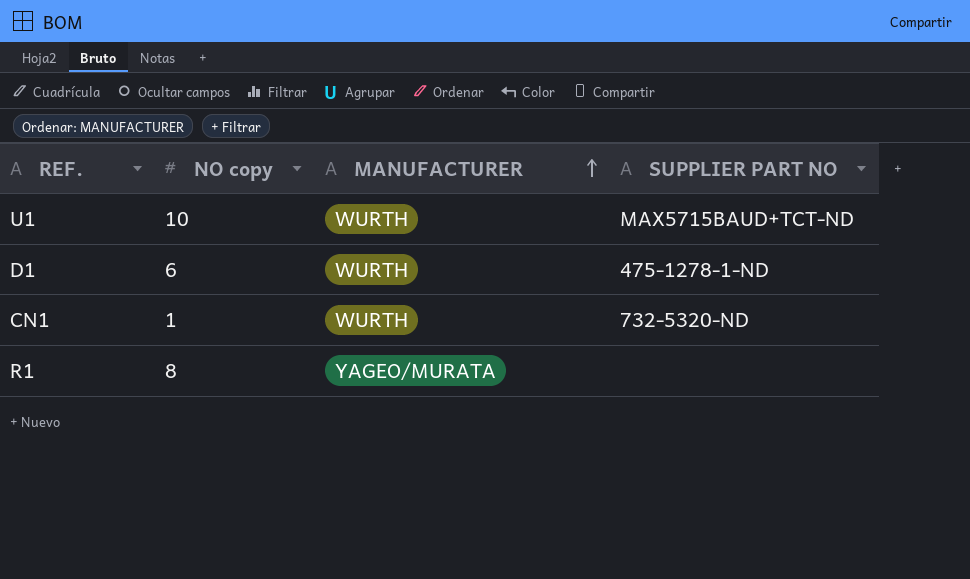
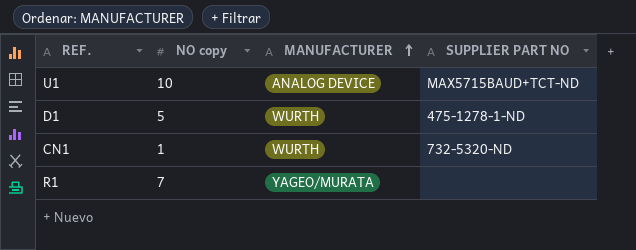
U1 | MANUFACTURER: WURTH -> ANALOG DEVICE
D1 | NO copy: 6 -> 5
R1 | NO copy: 8 -> 7

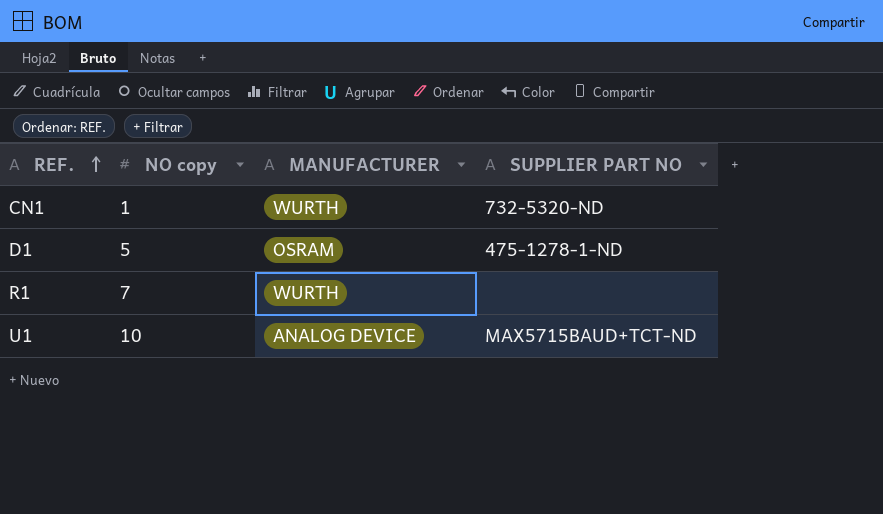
row order: MANUFACTURER ascending -> REF. ascending
D1 | MANUFACTURER: WURTH -> OSRAM
R1 | MANUFACTURER: YAGEO/MURATA -> WURTH

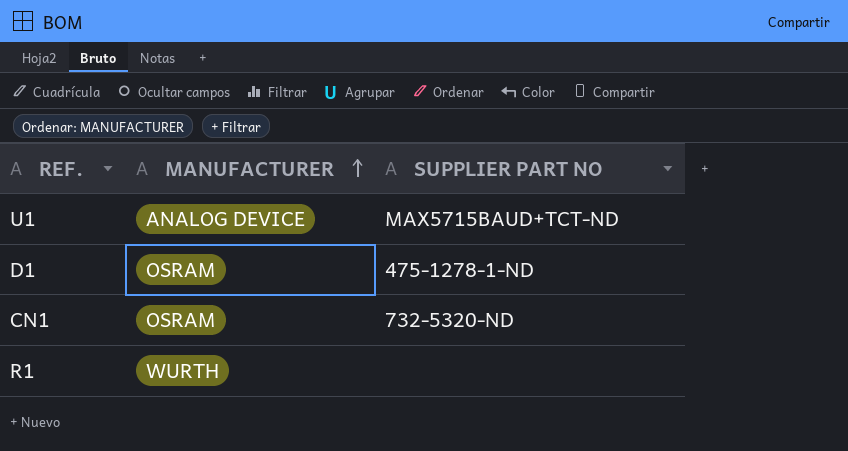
row order: REF. ascending -> MANUFACTURER ascending
column NO copy | position: 2 -> none
CN1 | MANUFACTURER: WURTH -> OSRAM

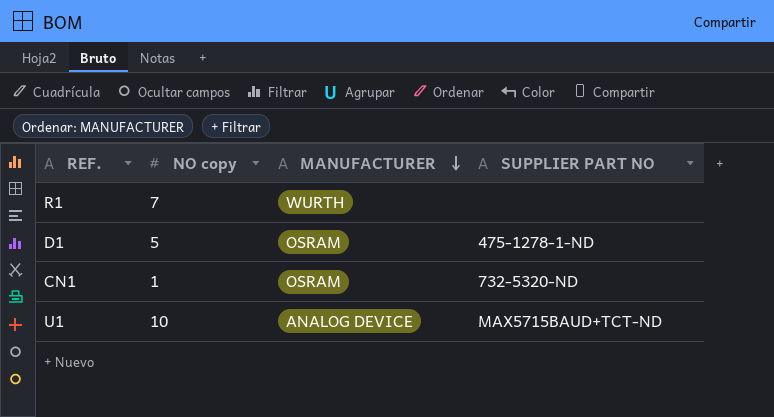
row order: MANUFACTURER ascending -> MANUFACTURER descending
column NO copy | position: none -> 2

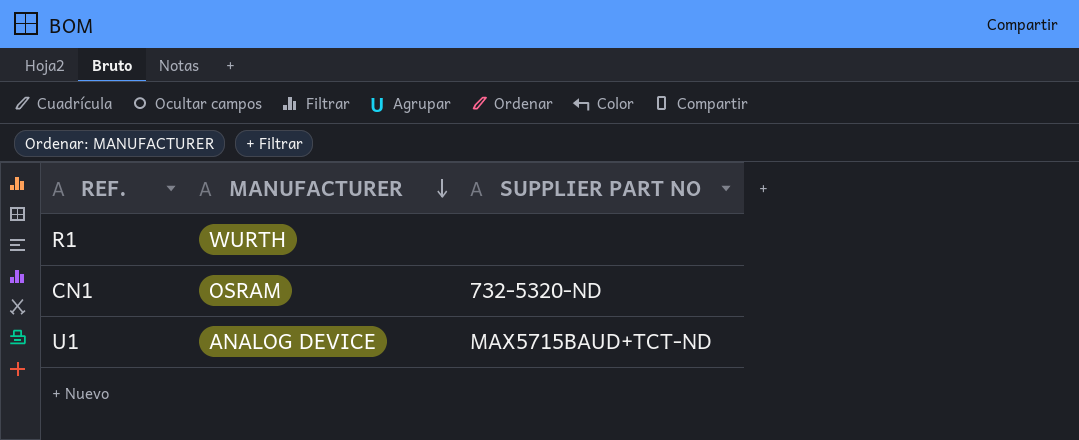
column NO copy | position: 2 -> none
row D1: 5 | OSRAM | 475-1278-1-ND -> none

